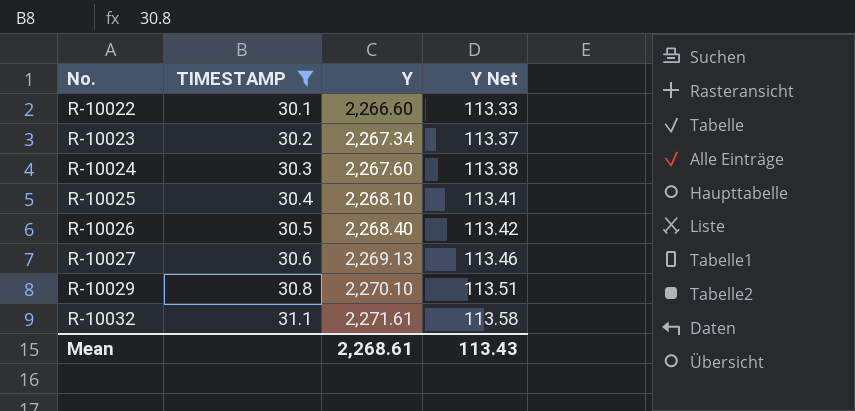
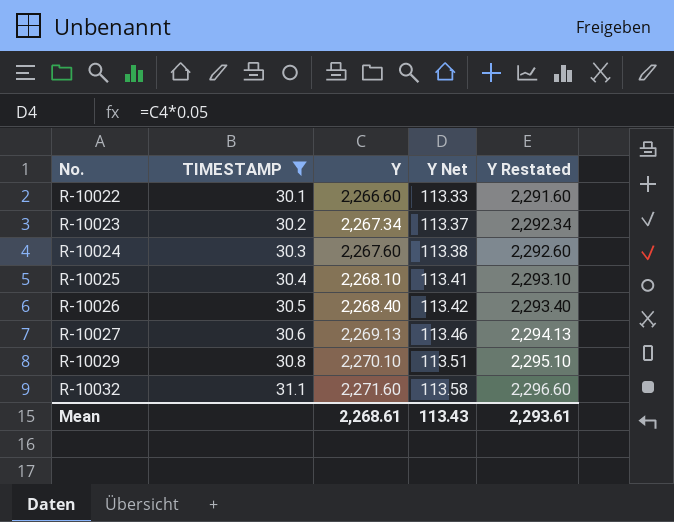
column Y Restated | formula: none -> [Y] + 25
R-10032 | Y: 2,271.61 -> 2,271.60

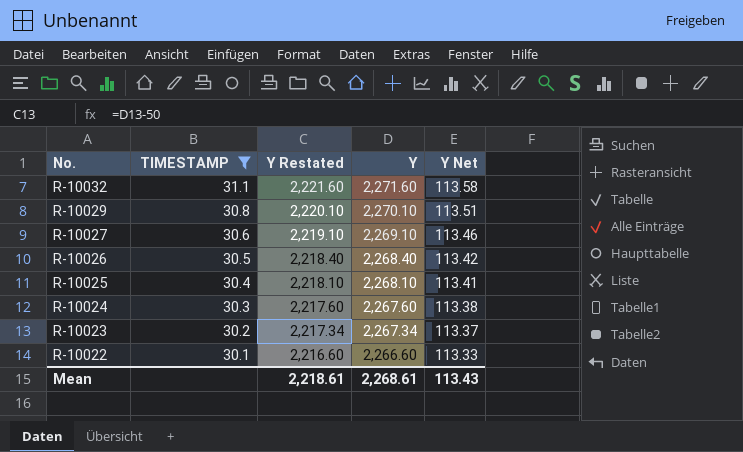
row order: No. ascending -> No. descending
column Y Restated | formula: [Y] + 25 -> [Y] - 50
column Y Restated | position: 5 -> 3
R-10027 | Y: 2,269.13 -> 2,269.10
Mean | Y Restated: 2,293.61 -> 2,218.61

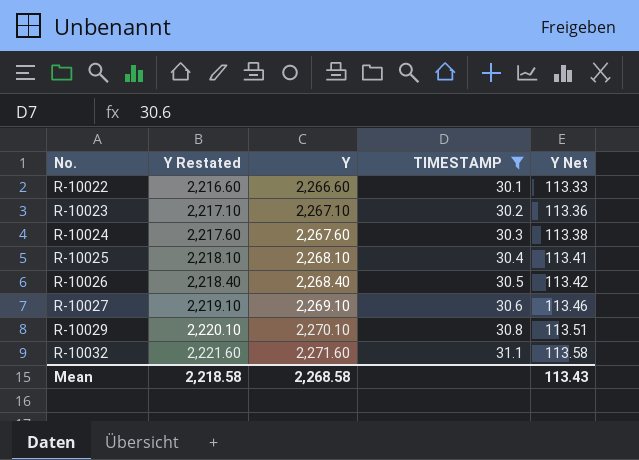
row order: No. descending -> No. ascending
column TIMESTAMP | position: 2 -> 4
R-10023 | Y Restated: 2,217.34 -> 2,217.10
R-10023 | Y: 2,267.34 -> 2,267.10
R-10023 | Y Net: 113.37 -> 113.36
Mean | Y Restated: 2,218.61 -> 2,218.58
Mean | Y: 2,268.61 -> 2,268.58

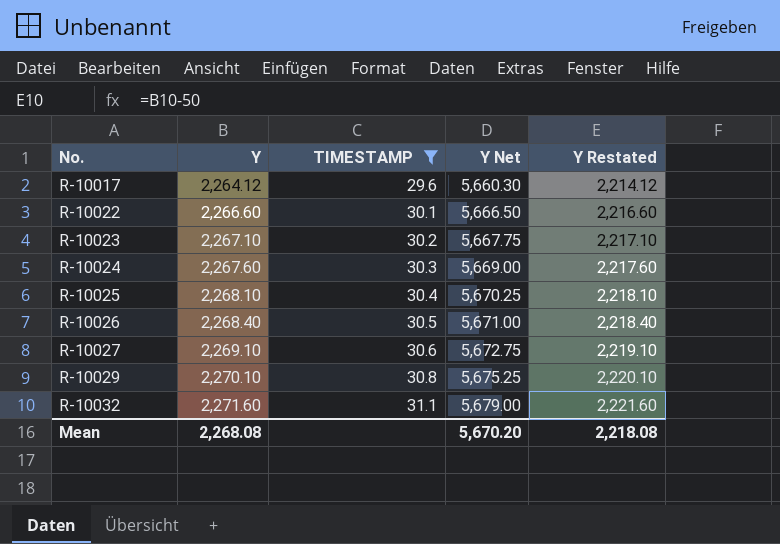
column Y Net | formula: [Y] * 0.05 -> [Y] * 2.5
column Y Restated | position: 2 -> 5
row R-10017: none -> 2,264.12 | 29.6 | 5,660.30 | 2,214.12
Mean | Y: 2,268.58 -> 2,268.08
Mean | Y Net: 113.43 -> 5,670.20
Mean | Y Restated: 2,218.58 -> 2,218.08

